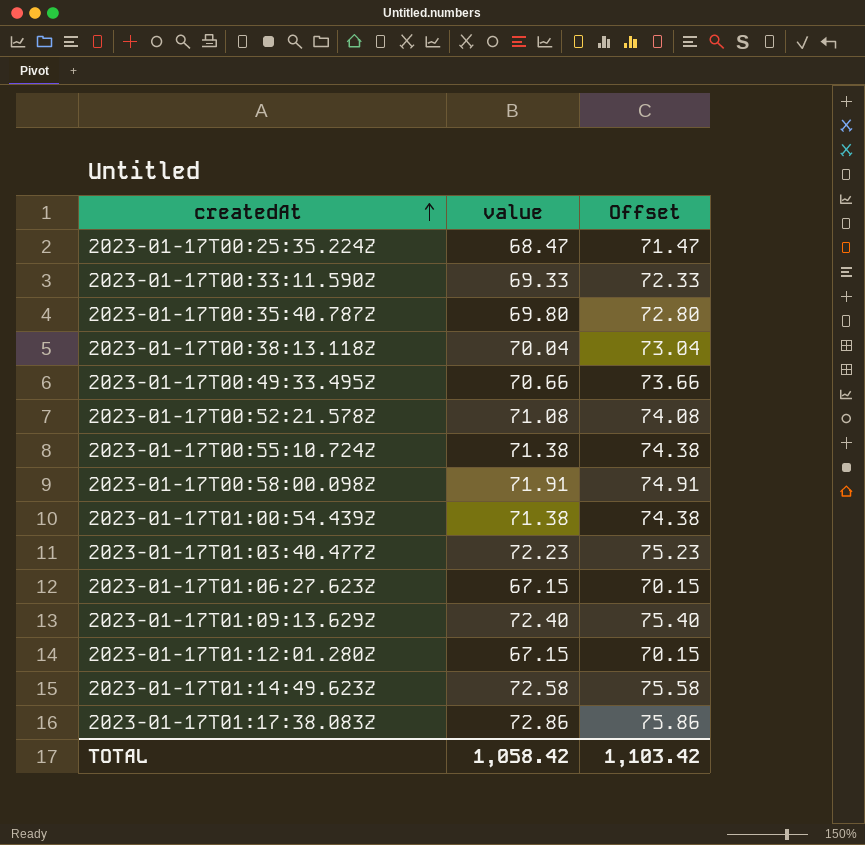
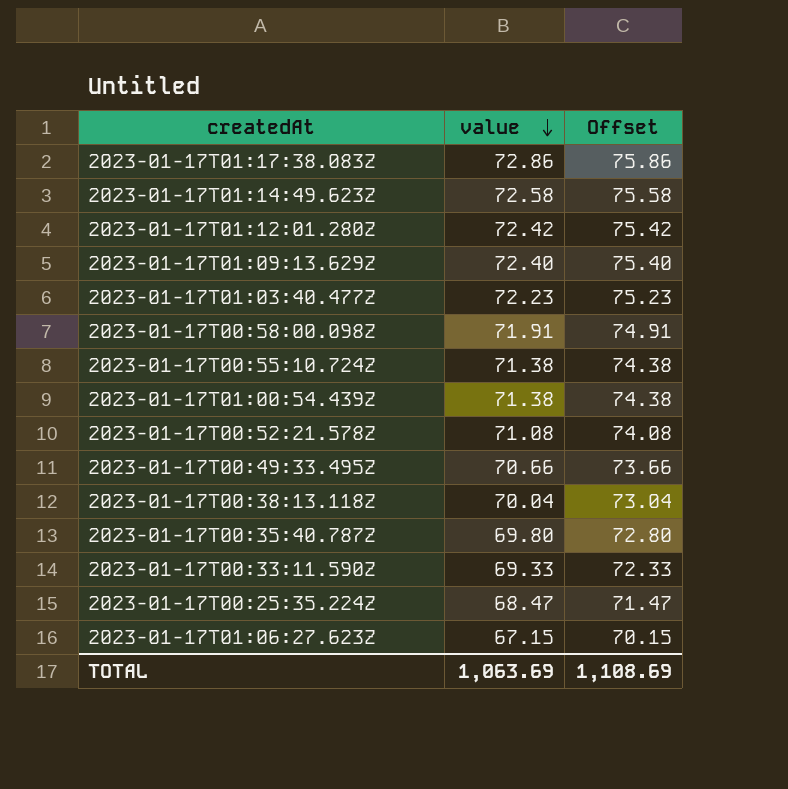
row order: createdAt ascending -> value descending
2023-01-17T01:12:01.280Z | value: 67.15 -> 72.42
2023-01-17T01:12:01.280Z | Offset: 70.15 -> 75.42
TOTAL | value: 1,058.42 -> 1,063.69
TOTAL | Offset: 1,103.42 -> 1,108.69

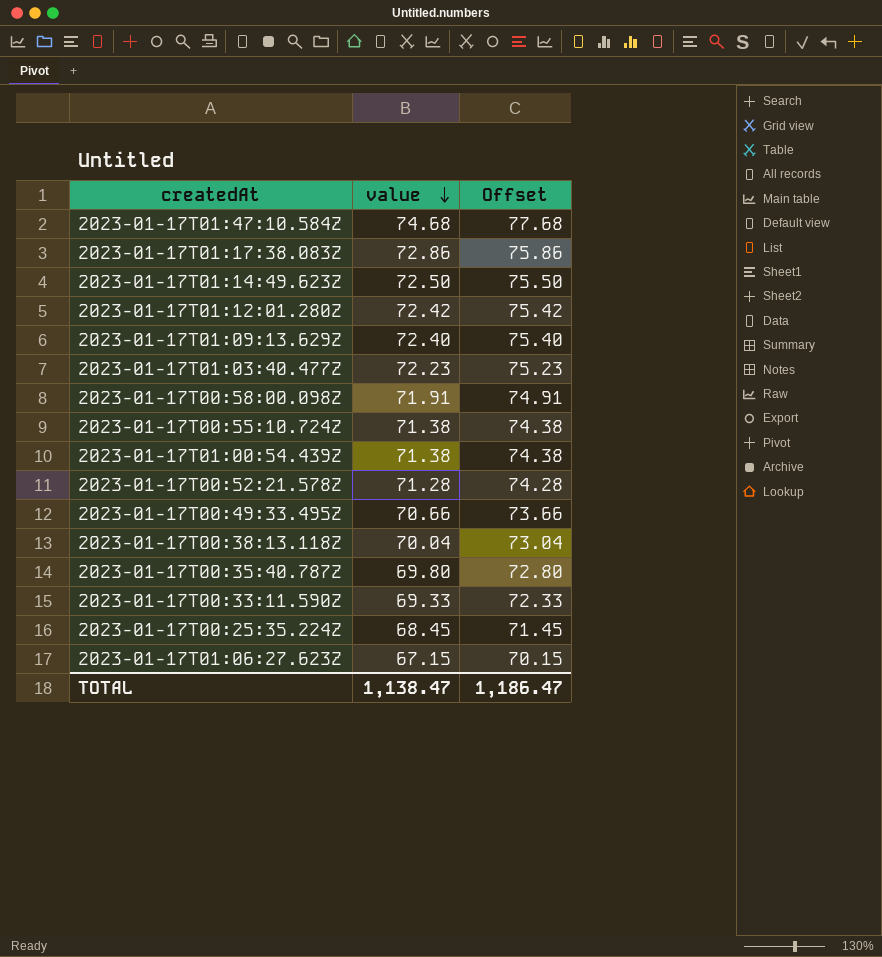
row 2023-01-17T01:47:10.584Z: none -> 74.68 | 77.68
2023-01-17T01:14:49.623Z | value: 72.58 -> 72.50
2023-01-17T01:14:49.623Z | Offset: 75.58 -> 75.50
2023-01-17T00:52:21.578Z | value: 71.08 -> 71.28
2023-01-17T00:52:21.578Z | Offset: 74.08 -> 74.28
2023-01-17T00:25:35.224Z | value: 68.47 -> 68.45
2023-01-17T00:25:35.224Z | Offset: 71.47 -> 71.45
TOTAL | value: 1,063.69 -> 1,138.47
TOTAL | Offset: 1,108.69 -> 1,186.47

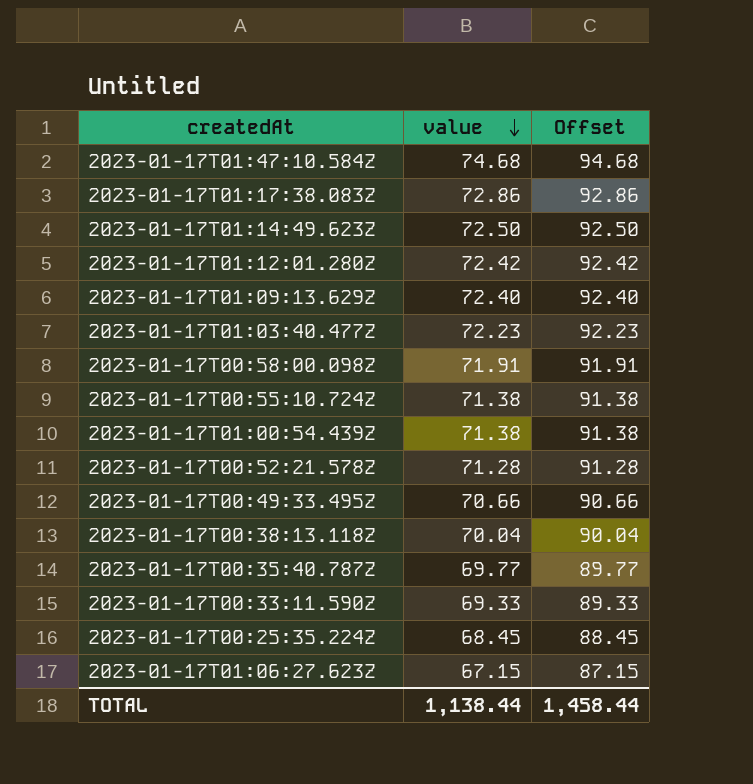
column Offset | formula: [value] + 3 -> [value] + 20
2023-01-17T00:35:40.787Z | value: 69.80 -> 69.77
TOTAL | value: 1,138.47 -> 1,138.44
TOTAL | Offset: 1,186.47 -> 1,458.44

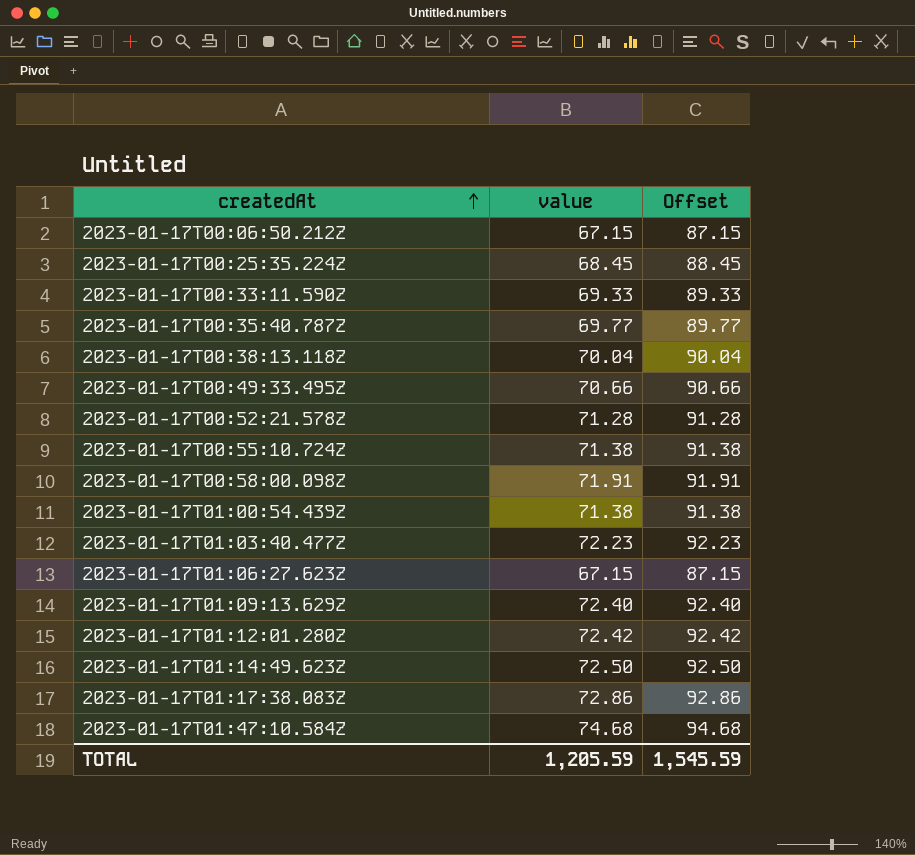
row order: value descending -> createdAt ascending
row 2023-01-17T00:06:50.212Z: none -> 67.15 | 87.15
TOTAL | value: 1,138.44 -> 1,205.59
TOTAL | Offset: 1,458.44 -> 1,545.59

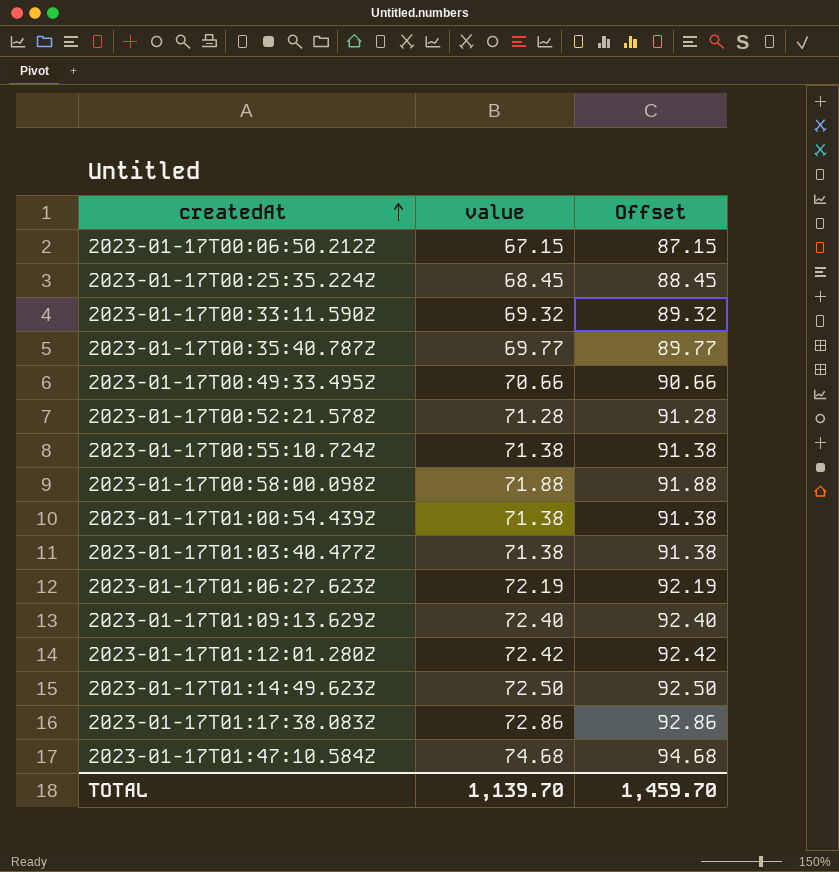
row 2023-01-17T00:38:13.118Z: 70.04 | 90.04 -> none
2023-01-17T00:33:11.590Z | value: 69.33 -> 69.32
2023-01-17T00:33:11.590Z | Offset: 89.33 -> 89.32
2023-01-17T00:58:00.098Z | value: 71.91 -> 71.88
2023-01-17T00:58:00.098Z | Offset: 91.91 -> 91.88
2023-01-17T01:03:40.477Z | value: 72.23 -> 71.38
2023-01-17T01:03:40.477Z | Offset: 92.23 -> 91.38
2023-01-17T01:06:27.623Z | value: 67.15 -> 72.19
2023-01-17T01:06:27.623Z | Offset: 87.15 -> 92.19
TOTAL | value: 1,205.59 -> 1,139.70
TOTAL | Offset: 1,545.59 -> 1,459.70

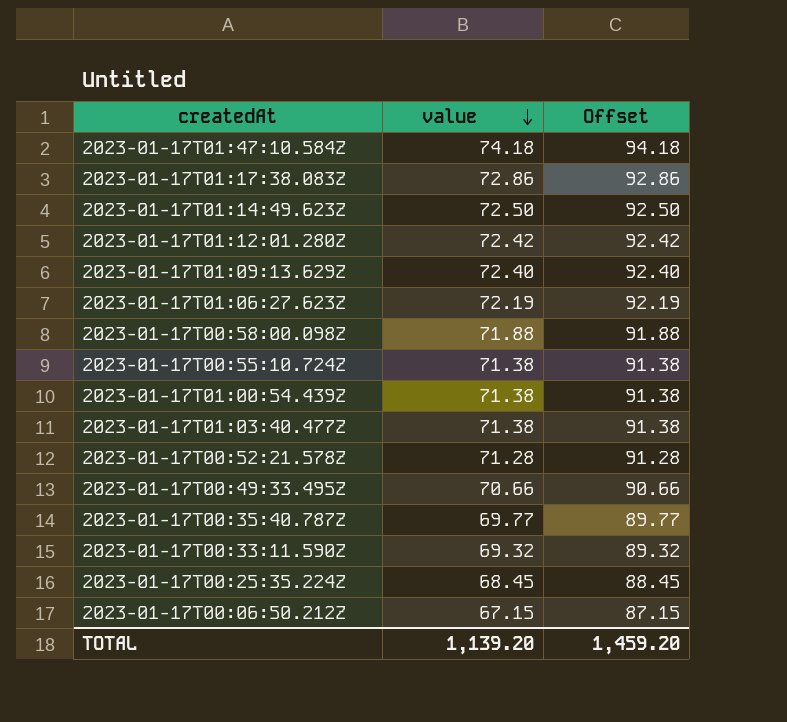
row order: createdAt ascending -> value descending
2023-01-17T01:47:10.584Z | value: 74.68 -> 74.18
2023-01-17T01:47:10.584Z | Offset: 94.68 -> 94.18
TOTAL | value: 1,139.70 -> 1,139.20
TOTAL | Offset: 1,459.70 -> 1,459.20

